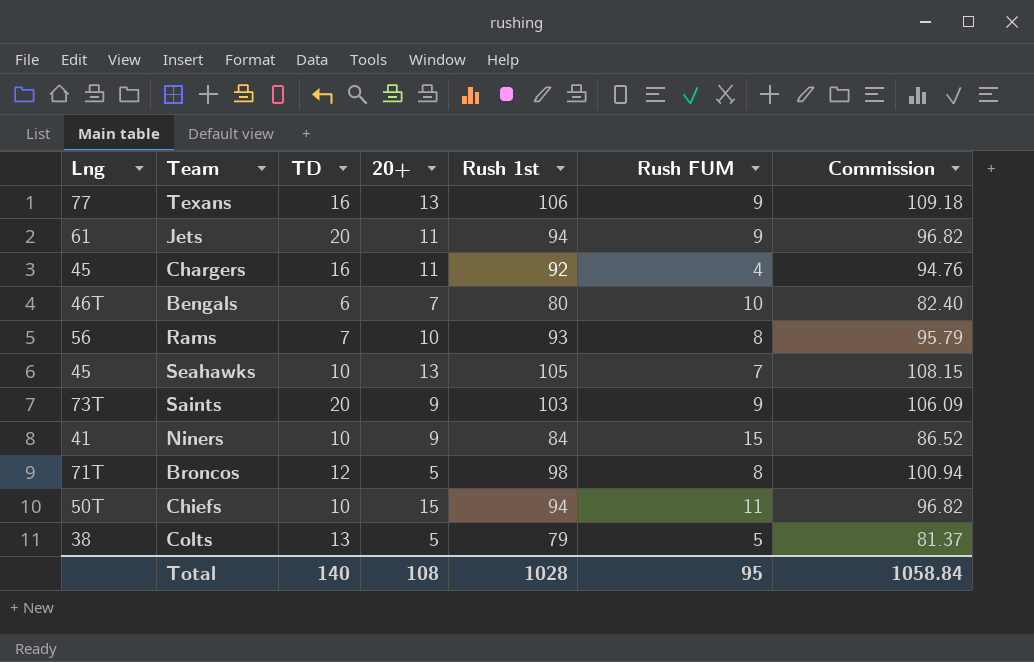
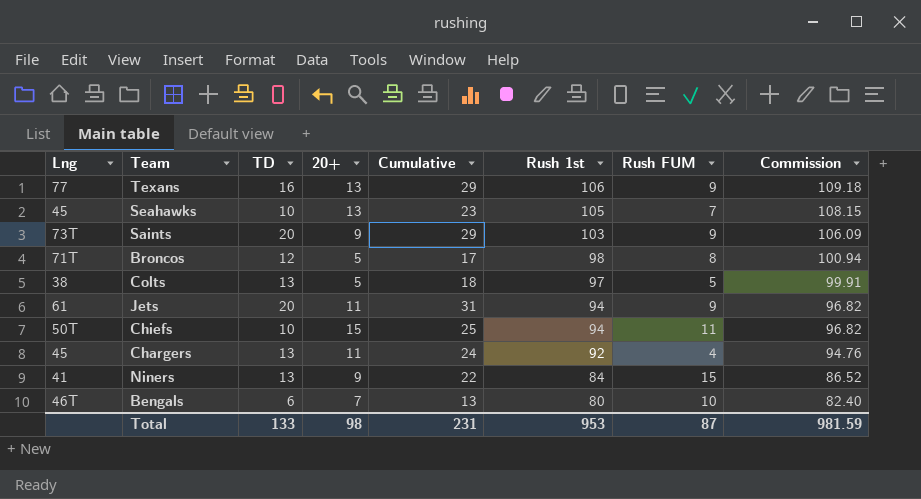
row order: none -> Rush 1st descending
column Cumulative | formula: none -> [TD] + [20+]
row Rams: 56 | 7 | 10 | 93 | 8 | 95.79 -> none
Colts | Rush 1st: 79 -> 97
Colts | Commission: 81.37 -> 99.91
Chargers | TD: 16 -> 13
Niners | TD: 10 -> 13
Total | TD: 140 -> 133
Total | 20+: 108 -> 98
Total | Rush 1st: 1028 -> 953
Total | Rush FUM: 95 -> 87
Total | Commission: 1058.84 -> 981.59

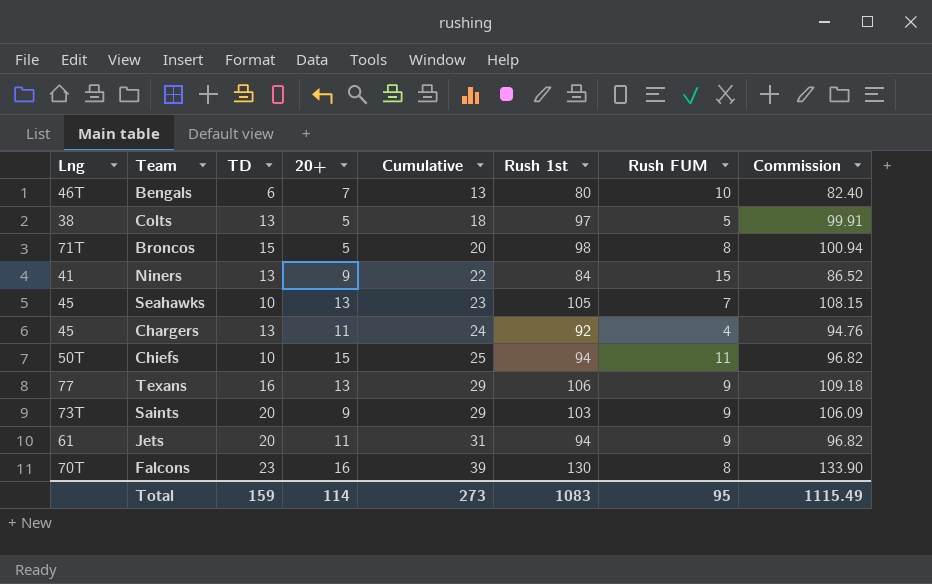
row order: Rush 1st descending -> Cumulative ascending
Broncos | TD: 12 -> 15
Broncos | Cumulative: 17 -> 20
row Falcons: none -> 70T | 23 | 16 | 39 | 130 | 8 | 133.90
Total | TD: 133 -> 159
Total | 20+: 98 -> 114
Total | Cumulative: 231 -> 273
Total | Rush 1st: 953 -> 1083
Total | Rush FUM: 87 -> 95
Total | Commission: 981.59 -> 1115.49

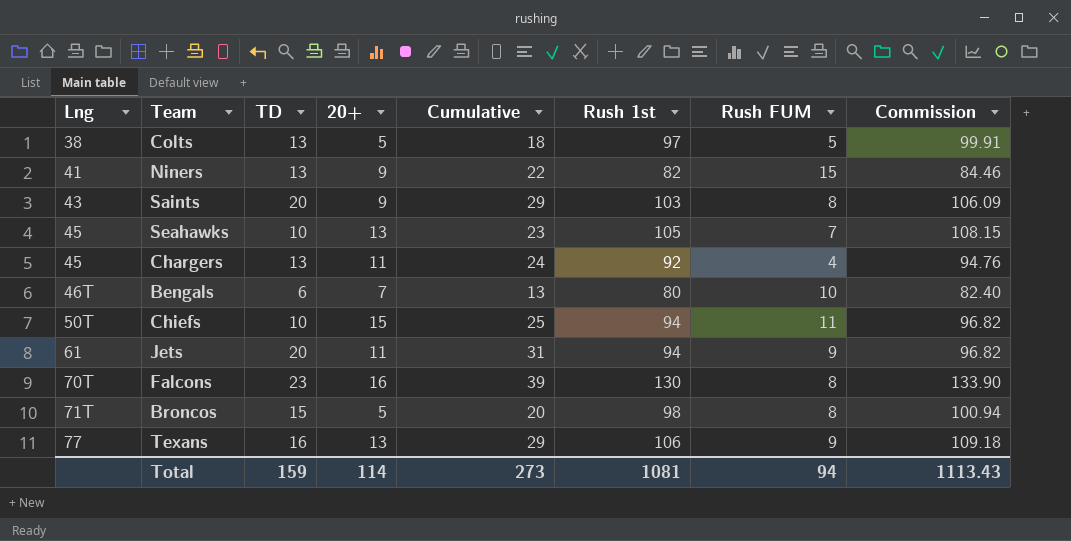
row order: Cumulative ascending -> Lng ascending
Niners | Rush 1st: 84 -> 82
Niners | Commission: 86.52 -> 84.46
Saints | Lng: 73T -> 43
Saints | Rush FUM: 9 -> 8
Total | Rush 1st: 1083 -> 1081
Total | Rush FUM: 95 -> 94
Total | Commission: 1115.49 -> 1113.43

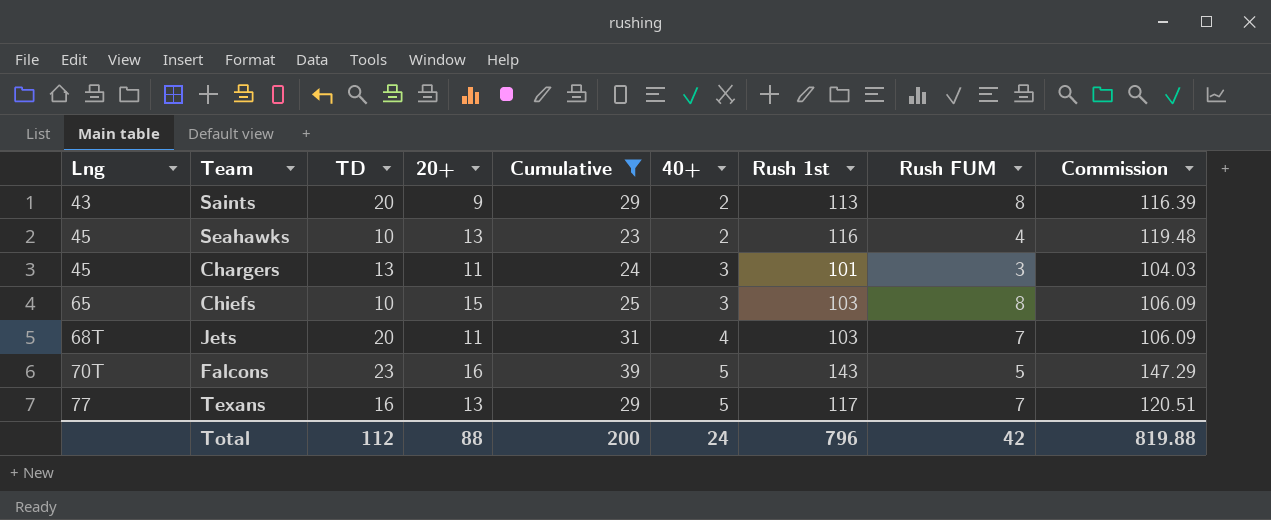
filter: none -> Cumulative >= 23
column 40+ | position: none -> 6
Saints | Rush 1st: 103 -> 113
Saints | Commission: 106.09 -> 116.39
Seahawks | Rush 1st: 105 -> 116
Seahawks | Rush FUM: 7 -> 4
Seahawks | Commission: 108.15 -> 119.48
Chargers | Rush 1st: 92 -> 101
Chargers | Rush FUM: 4 -> 3
Chargers | Commission: 94.76 -> 104.03
Chiefs | Lng: 50T -> 65
Chiefs | Rush 1st: 94 -> 103
Chiefs | Rush FUM: 11 -> 8
Chiefs | Commission: 96.82 -> 106.09
Jets | Lng: 61 -> 68T
Jets | Rush 1st: 94 -> 103
Jets | Rush FUM: 9 -> 7
Jets | Commission: 96.82 -> 106.09
Falcons | Rush 1st: 130 -> 143
Falcons | Rush FUM: 8 -> 5
Falcons | Commission: 133.90 -> 147.29
Texans | Rush 1st: 106 -> 117
Texans | Rush FUM: 9 -> 7
Texans | Commission: 109.18 -> 120.51
Total | TD: 159 -> 112
Total | 20+: 114 -> 88
Total | Cumulative: 273 -> 200
Total | Rush 1st: 1081 -> 796
Total | Rush FUM: 94 -> 42
Total | Commission: 1113.43 -> 819.88

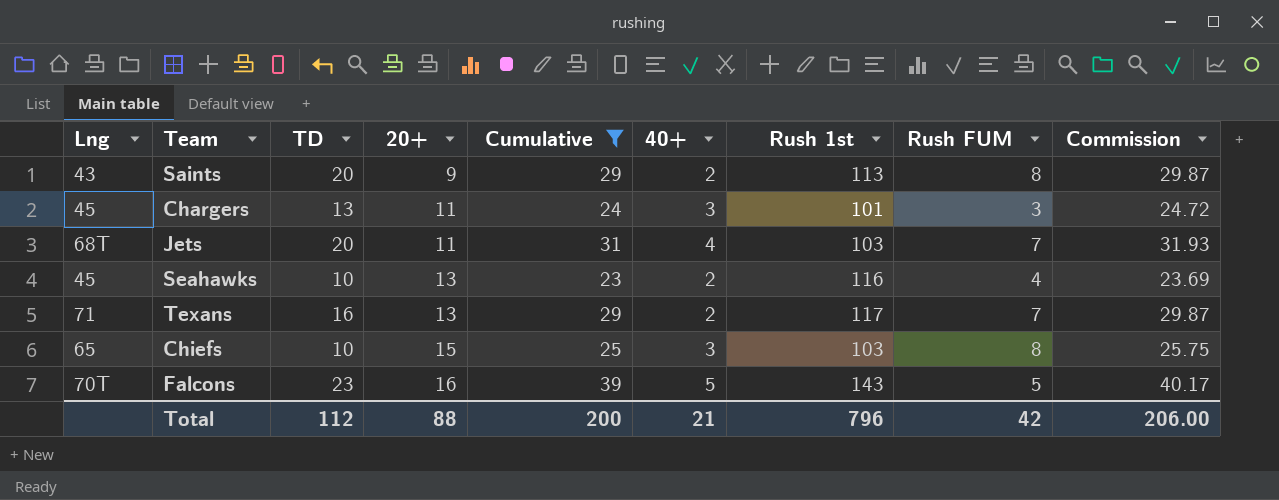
row order: Lng ascending -> 20+ ascending
column Commission | formula: [Rush 1st] * 1.03 -> [Cumulative] * 1.03
Texans | Lng: 77 -> 71
Texans | 40+: 5 -> 2
Total | 40+: 24 -> 21
Total | Commission: 819.88 -> 206.00

